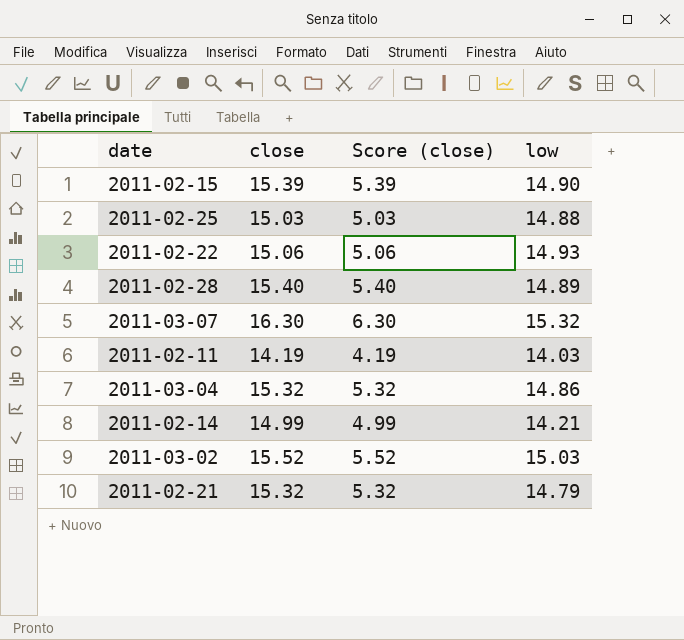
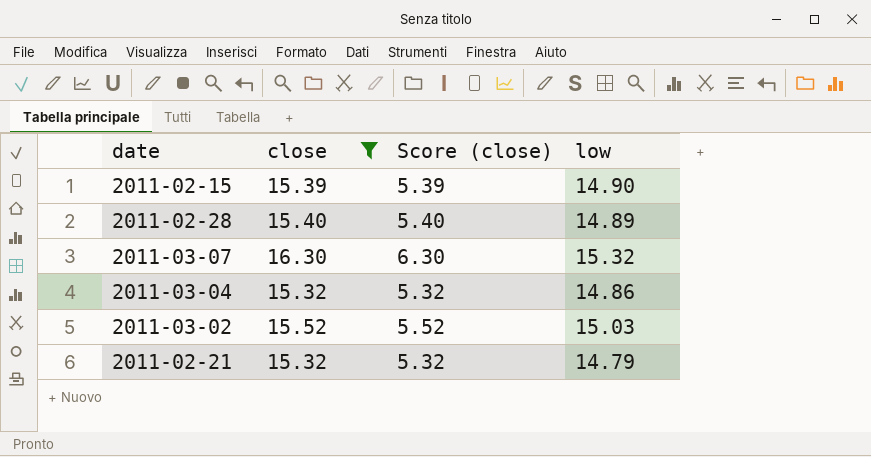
filter: none -> close >= 15.32

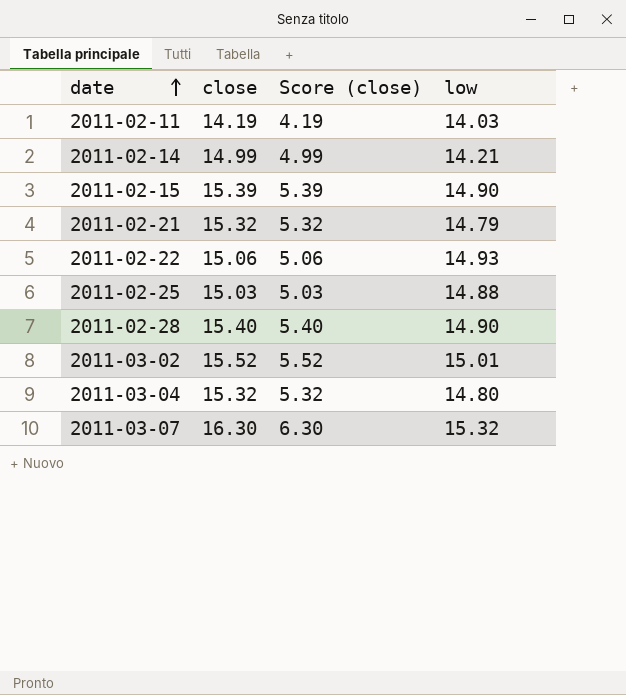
filter: close >= 15.32 -> none
row order: none -> date ascending
2011-02-28 | low: 14.89 -> 14.90
2011-03-02 | low: 15.03 -> 15.01
2011-03-04 | low: 14.86 -> 14.80

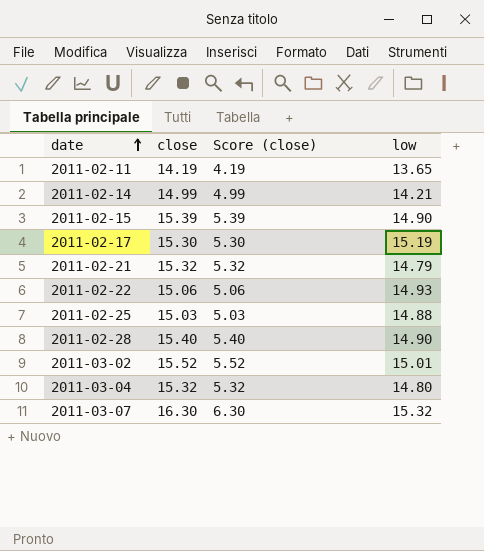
2011-02-11 | low: 14.03 -> 13.65
row 2011-02-17: none -> 15.30 | 5.30 | 15.19

